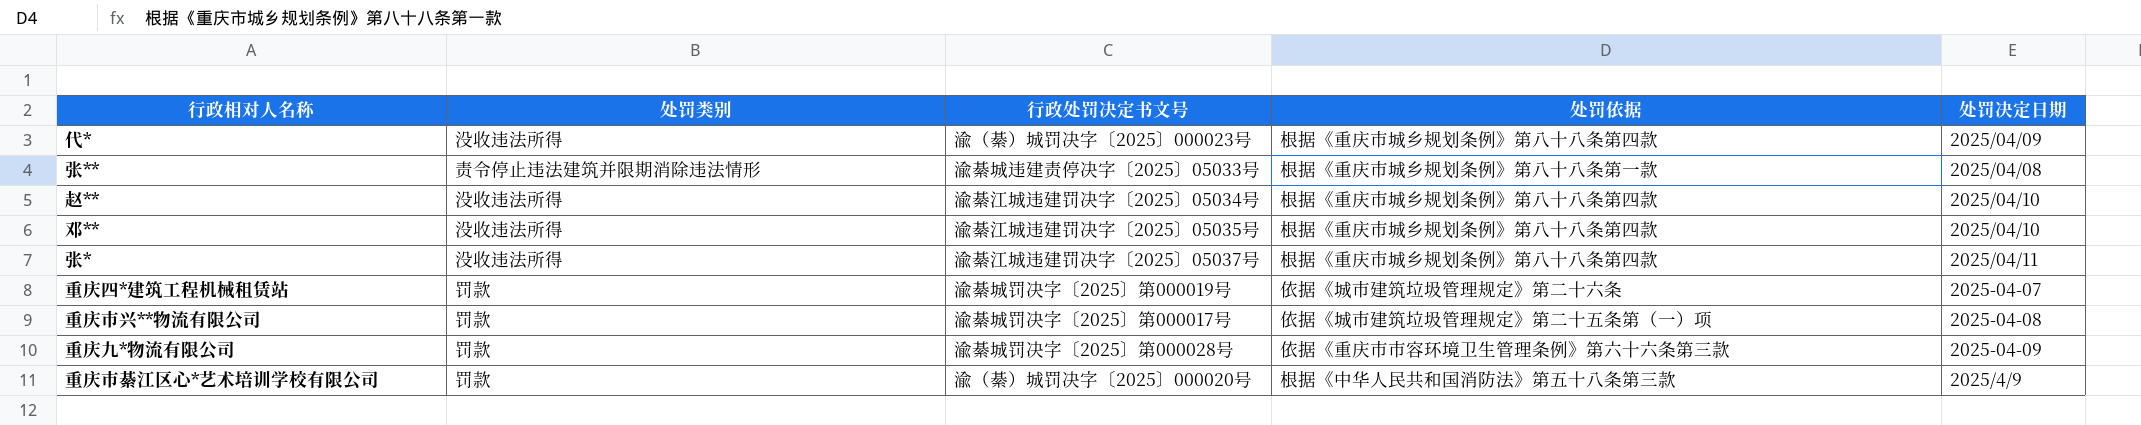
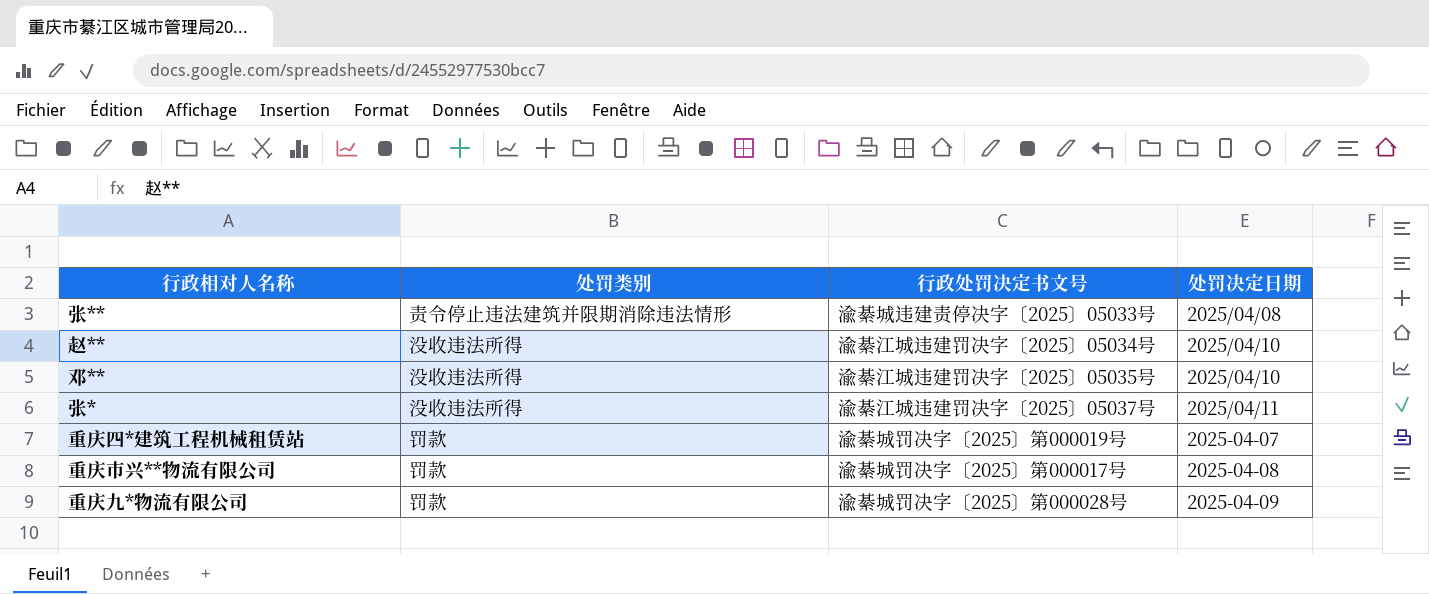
column 处罚依据 | position: 4 -> none
row 代*: 没收违法所得 | 渝（綦）城罚决字〔2025〕000023号 | 根据《重庆市城乡规划条例》第八十八条第四款 | 2025/04/09 -> none
row 重庆市綦江区心*艺术培训学校有限公司: 罚款 | 渝（綦）城罚决字〔2025〕000020号 | 根据《中华人民共和国消防法》第五十八条第三款 | 2025/4/9 -> none

